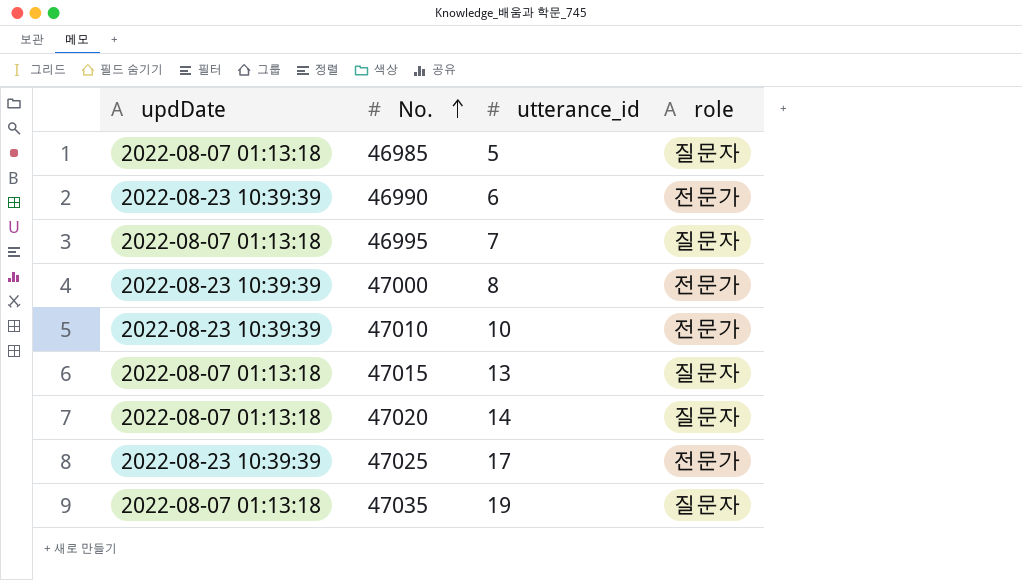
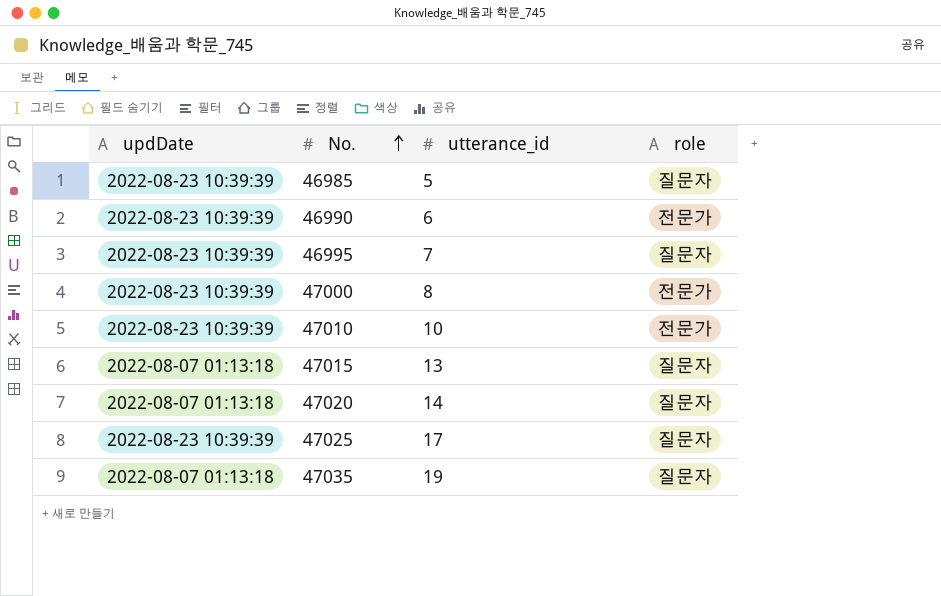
46985 | updDate: 2022-08-07 01:13:18 -> 2022-08-23 10:39:39
46995 | updDate: 2022-08-07 01:13:18 -> 2022-08-23 10:39:39
47025 | role: 전문가 -> 질문자

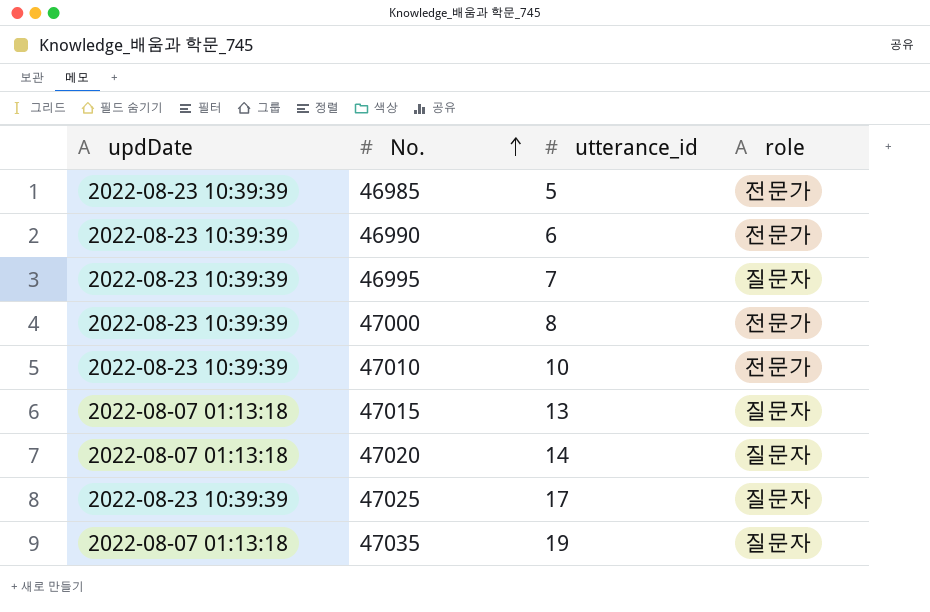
46985 | role: 질문자 -> 전문가

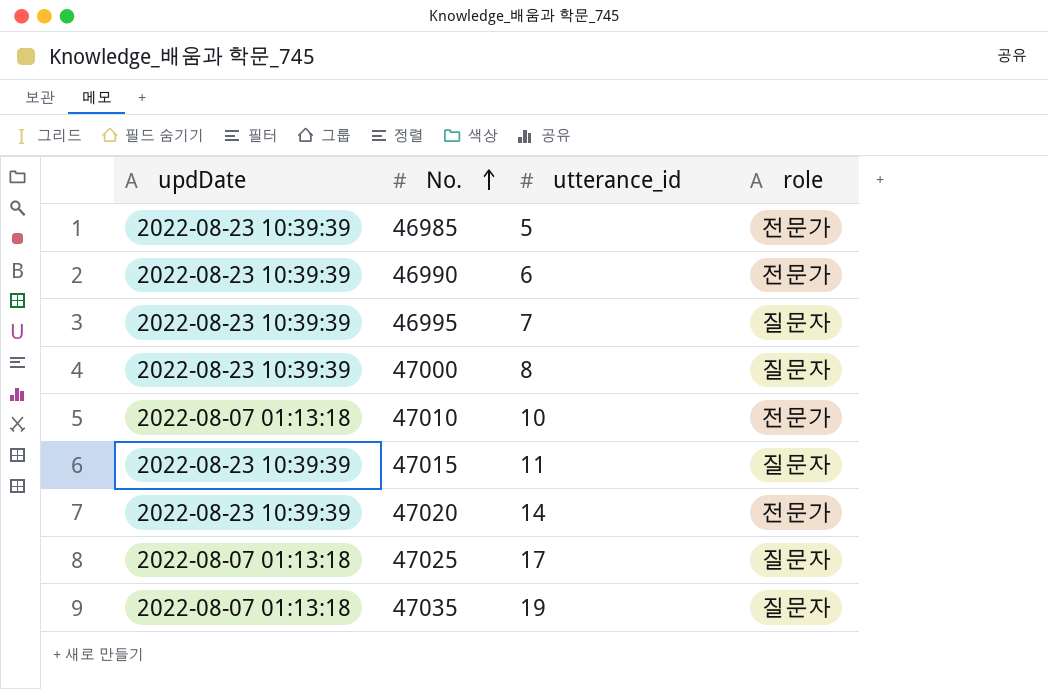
47000 | role: 전문가 -> 질문자
47010 | updDate: 2022-08-23 10:39:39 -> 2022-08-07 01:13:18
47015 | updDate: 2022-08-07 01:13:18 -> 2022-08-23 10:39:39
47015 | utterance_id: 13 -> 11
47020 | updDate: 2022-08-07 01:13:18 -> 2022-08-23 10:39:39
47020 | role: 질문자 -> 전문가
47025 | updDate: 2022-08-23 10:39:39 -> 2022-08-07 01:13:18

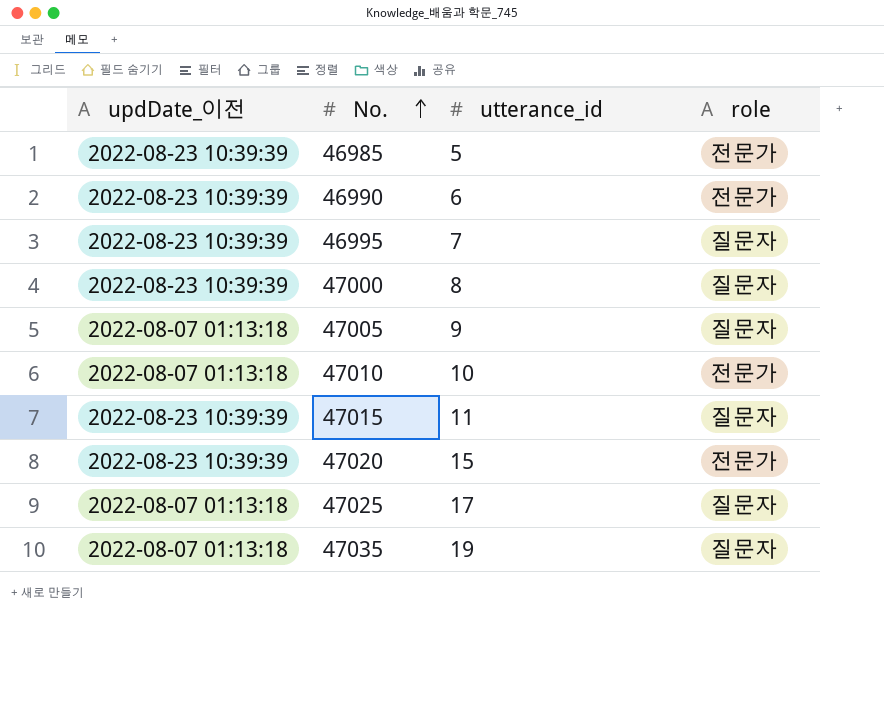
column name: updDate -> updDate_이전
row 47005: none -> 2022-08-07 01:13:18 | 9 | 질문자
47020 | utterance_id: 14 -> 15

